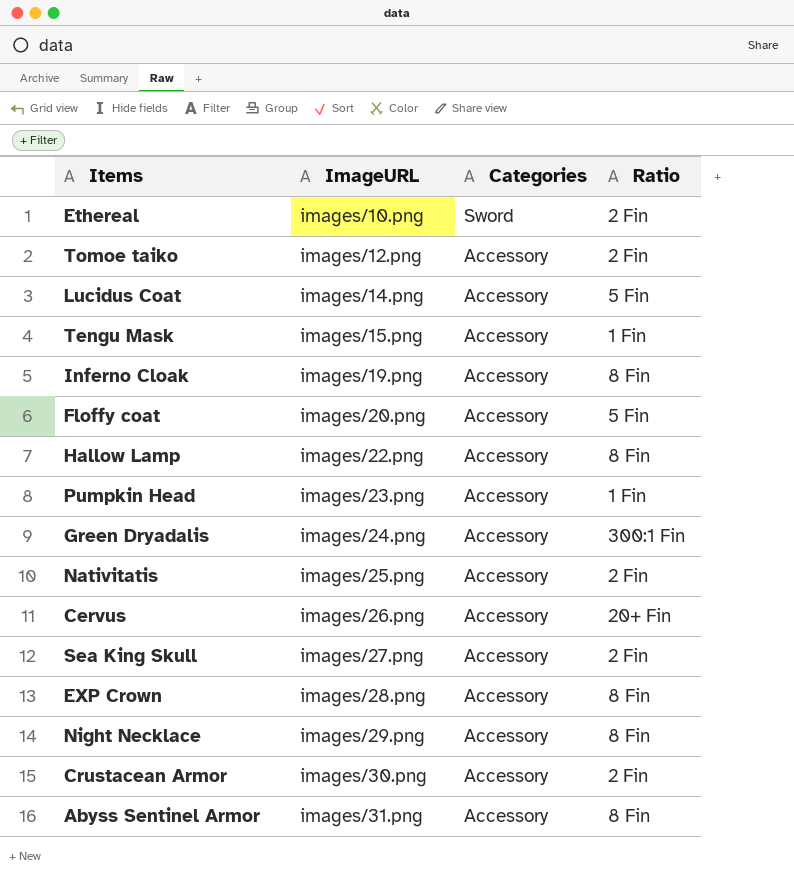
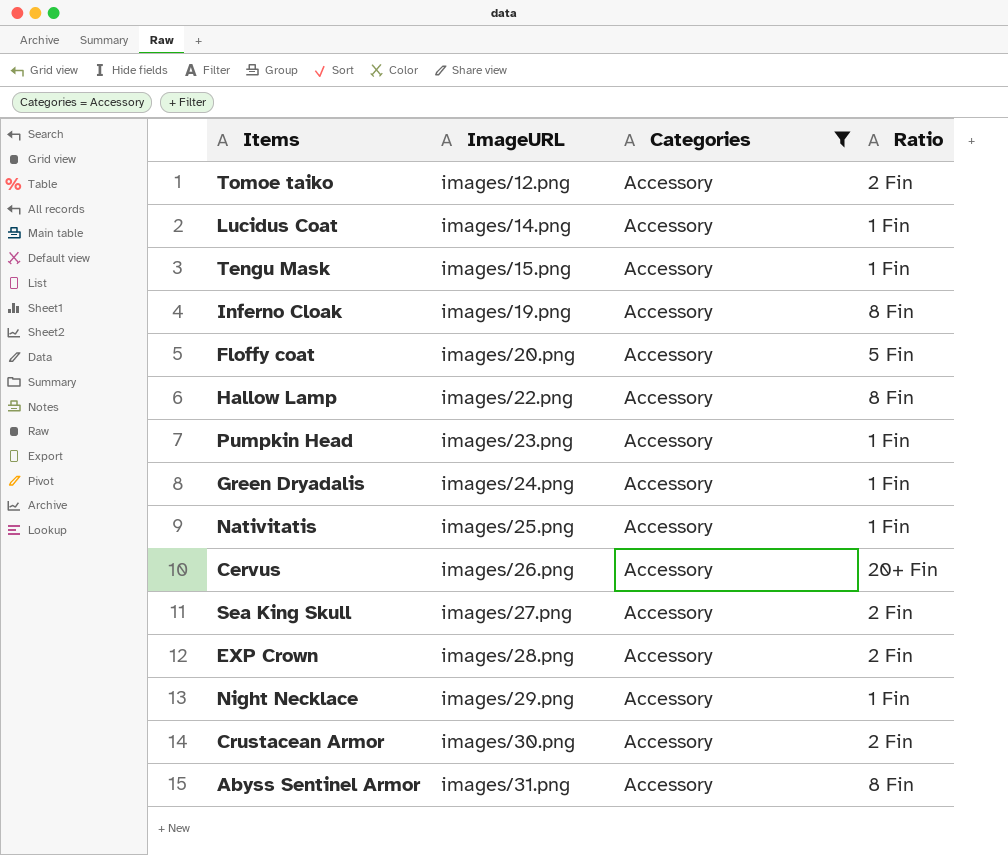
filter: none -> Categories = Accessory
Lucidus Coat | Ratio: 5 Fin -> 1 Fin
Green Dryadalis | Ratio: 300:1 Fin -> 1 Fin
Nativitatis | Ratio: 2 Fin -> 1 Fin
EXP Crown | Ratio: 8 Fin -> 2 Fin
Night Necklace | Ratio: 8 Fin -> 1 Fin

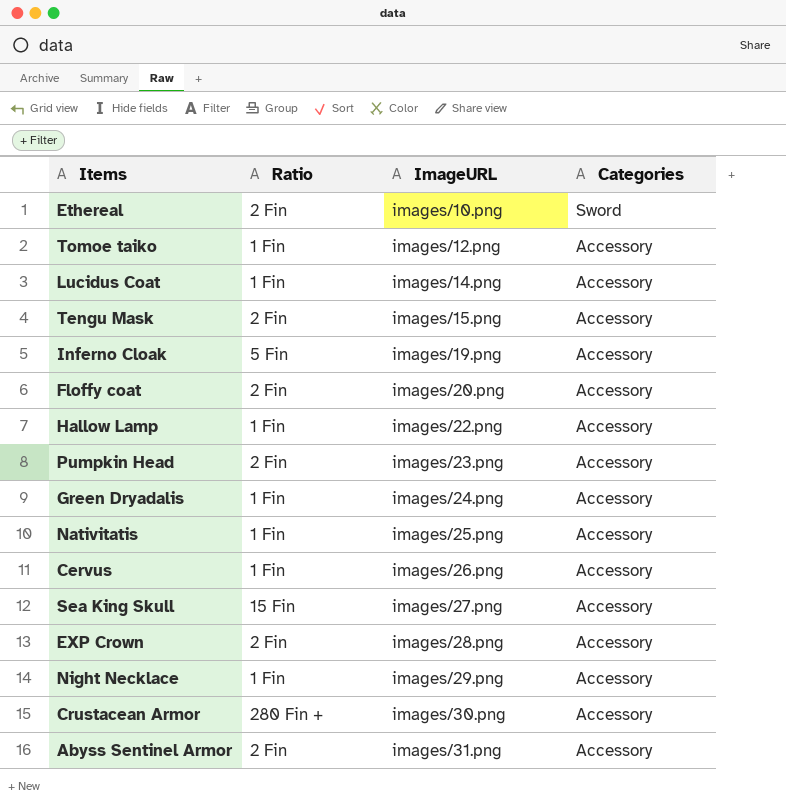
filter: Categories = Accessory -> none
column Ratio | position: 4 -> 2
Tomoe taiko | Ratio: 2 Fin -> 1 Fin
Tengu Mask | Ratio: 1 Fin -> 2 Fin
Inferno Cloak | Ratio: 8 Fin -> 5 Fin
Floffy coat | Ratio: 5 Fin -> 2 Fin
Hallow Lamp | Ratio: 8 Fin -> 1 Fin
Pumpkin Head | Ratio: 1 Fin -> 2 Fin
Cervus | Ratio: 20+ Fin -> 1 Fin
Sea King Skull | Ratio: 2 Fin -> 15 Fin
Crustacean Armor | Ratio: 2 Fin -> 280 Fin +
Abyss Sentinel Armor | Ratio: 8 Fin -> 2 Fin

